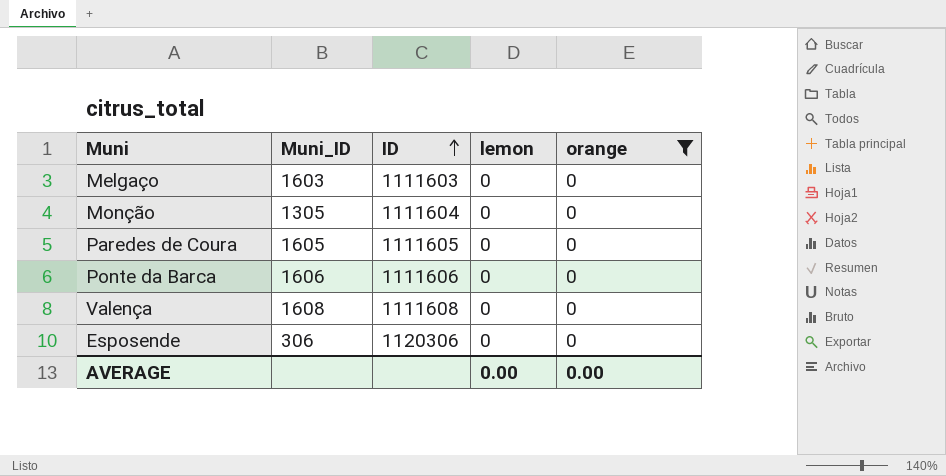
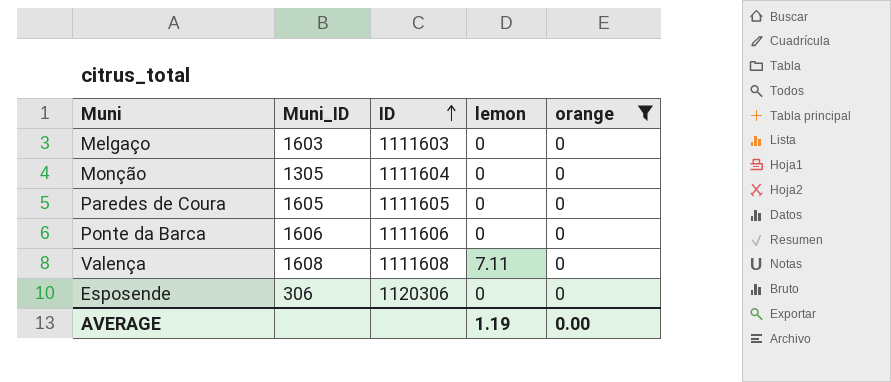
Valença | lemon: 0 -> 7.11
AVERAGE | lemon: 0.00 -> 1.19

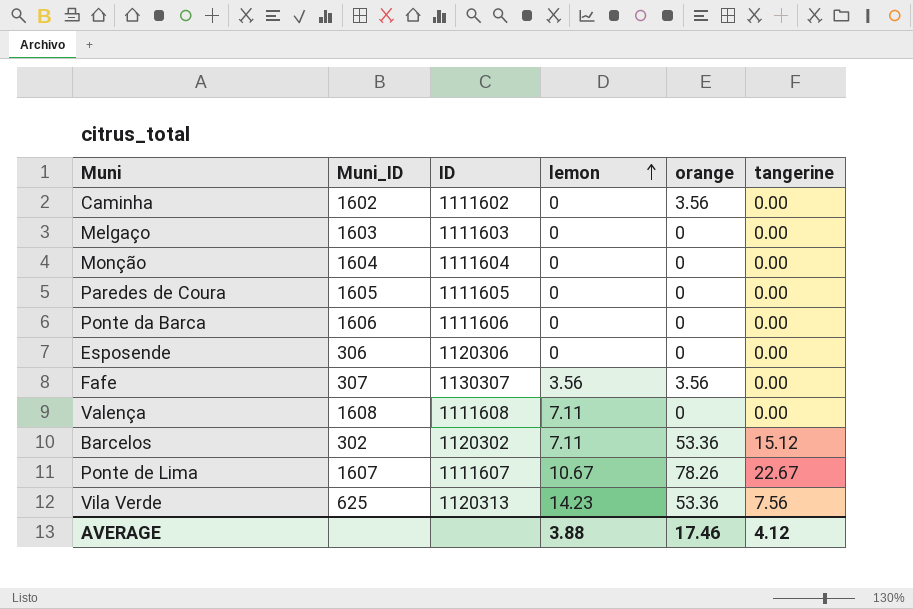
filter: orange = 0 -> none
row order: ID ascending -> lemon ascending
column tangerine | position: none -> 6
Monção | Muni_ID: 1305 -> 1604
AVERAGE | lemon: 1.19 -> 3.88
AVERAGE | orange: 0.00 -> 17.46

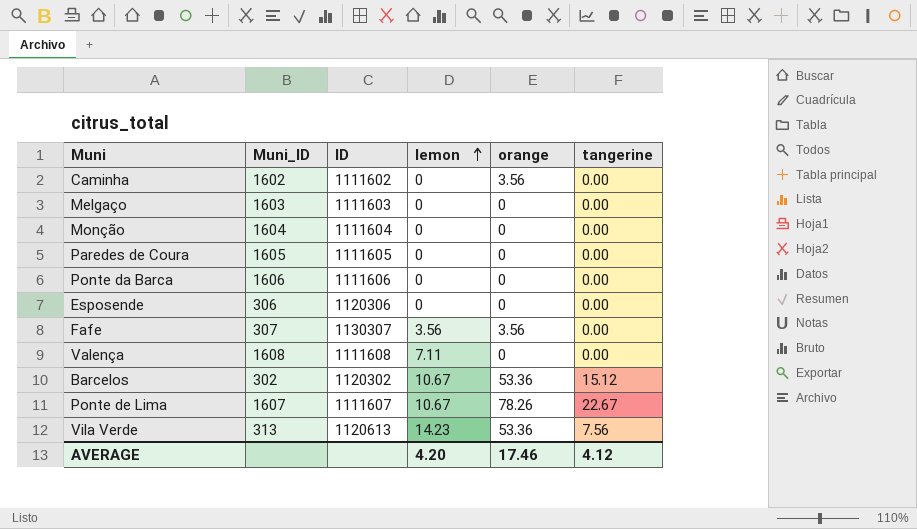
Barcelos | lemon: 7.11 -> 10.67
Vila Verde | Muni_ID: 625 -> 313
Vila Verde | ID: 1120313 -> 1120613
AVERAGE | lemon: 3.88 -> 4.20

